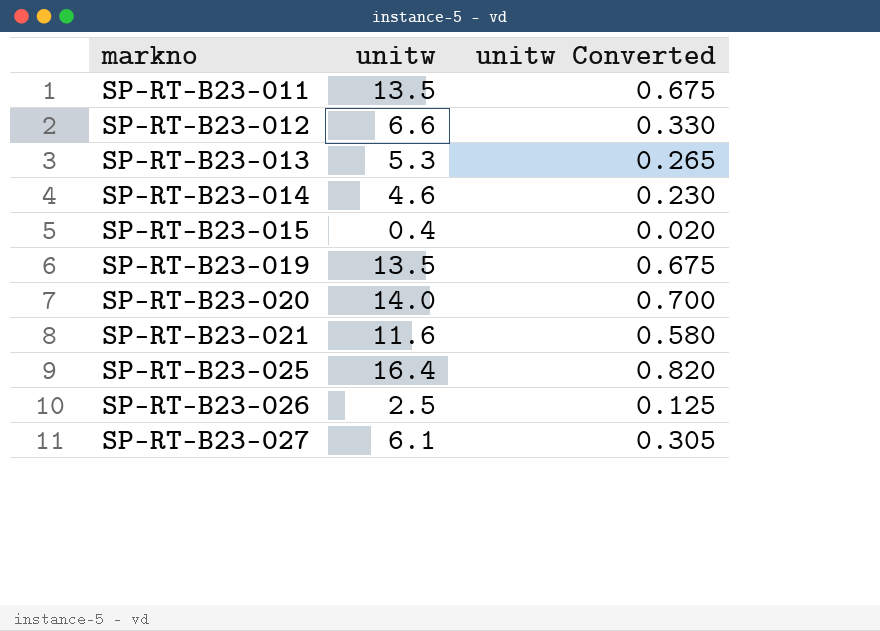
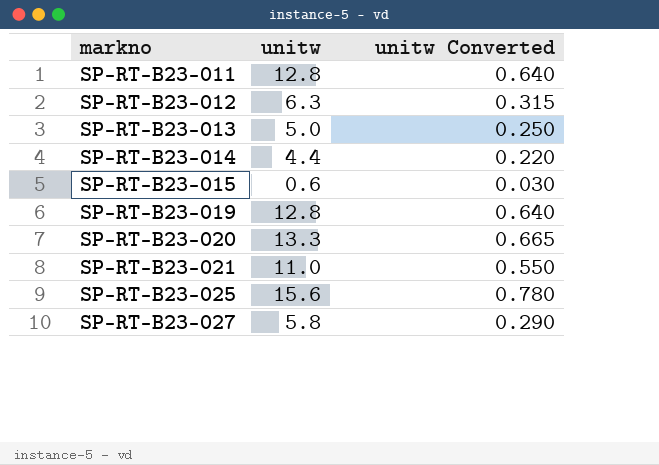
row SP-RT-B23-026: 2.5 | 0.125 -> none
SP-RT-B23-011 | unitw: 13.5 -> 12.8
SP-RT-B23-011 | unitw Converted: 0.675 -> 0.640
SP-RT-B23-012 | unitw: 6.6 -> 6.3
SP-RT-B23-012 | unitw Converted: 0.330 -> 0.315
SP-RT-B23-013 | unitw: 5.3 -> 5.0
SP-RT-B23-013 | unitw Converted: 0.265 -> 0.250
SP-RT-B23-014 | unitw: 4.6 -> 4.4
SP-RT-B23-014 | unitw Converted: 0.230 -> 0.220
SP-RT-B23-015 | unitw: 0.4 -> 0.6
SP-RT-B23-015 | unitw Converted: 0.020 -> 0.030
SP-RT-B23-019 | unitw: 13.5 -> 12.8
SP-RT-B23-019 | unitw Converted: 0.675 -> 0.640
SP-RT-B23-020 | unitw: 14.0 -> 13.3
SP-RT-B23-020 | unitw Converted: 0.700 -> 0.665
SP-RT-B23-021 | unitw: 11.6 -> 11.0
SP-RT-B23-021 | unitw Converted: 0.580 -> 0.550
SP-RT-B23-025 | unitw: 16.4 -> 15.6
SP-RT-B23-025 | unitw Converted: 0.820 -> 0.780
SP-RT-B23-027 | unitw: 6.1 -> 5.8
SP-RT-B23-027 | unitw Converted: 0.305 -> 0.290

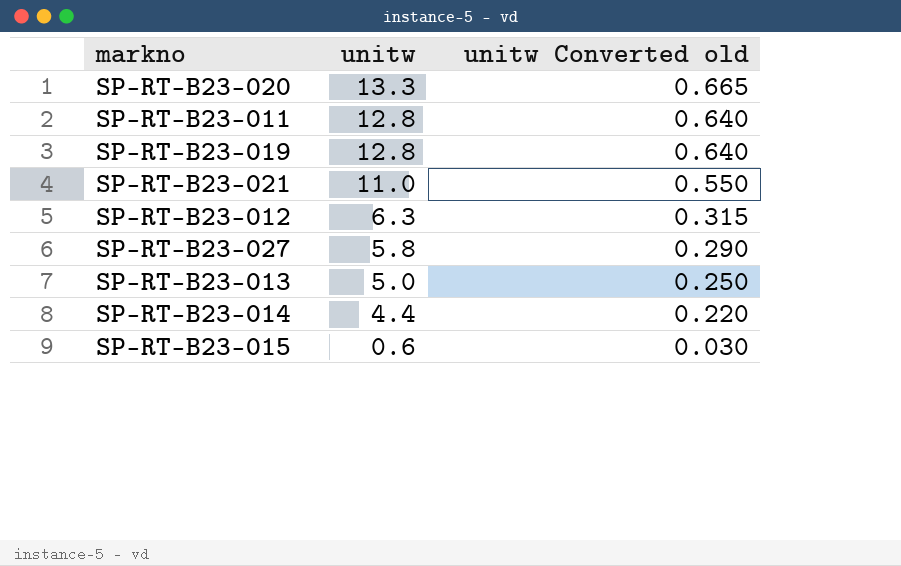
row order: markno ascending -> unitw descending
column name: unitw Converted -> unitw Converted old
row SP-RT-B23-025: 15.6 | 0.780 -> none

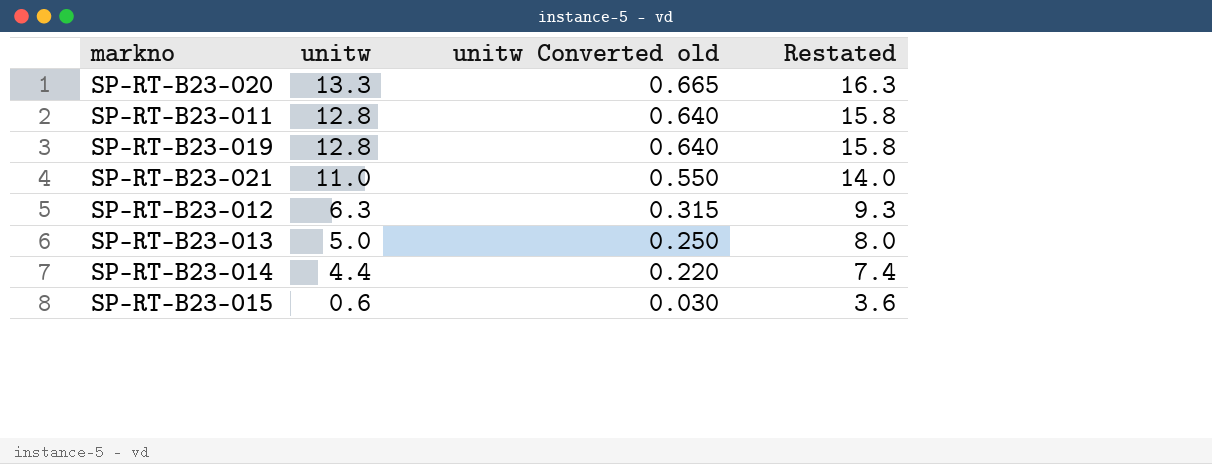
column Restated | formula: none -> [unitw] + 3
row SP-RT-B23-027: 5.8 | 0.290 -> none

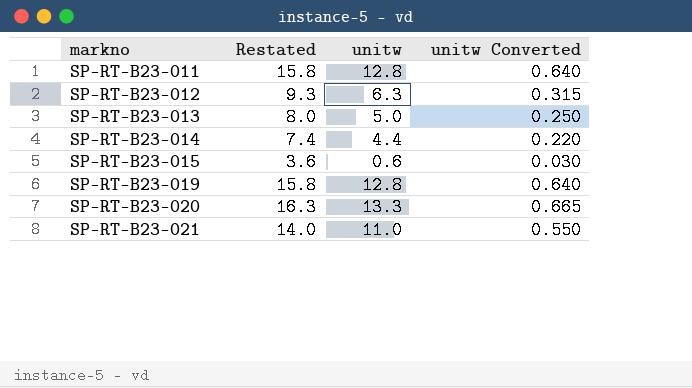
row order: unitw descending -> markno ascending
column Restated | position: 4 -> 2
column name: unitw Converted old -> unitw Converted

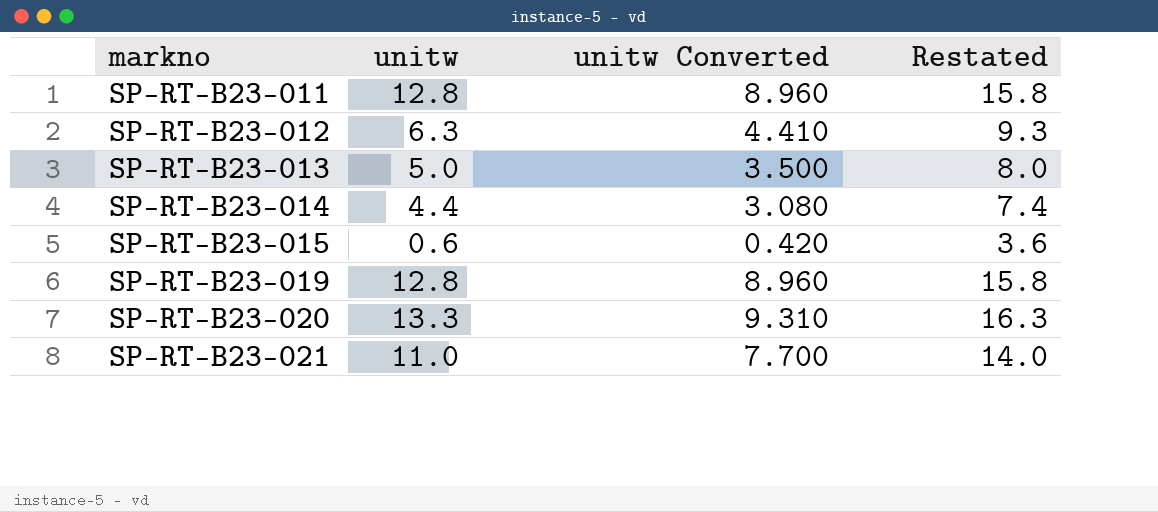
column unitw Converted | formula: [unitw] * 0.05 -> [unitw] * 0.7
column Restated | position: 2 -> 4

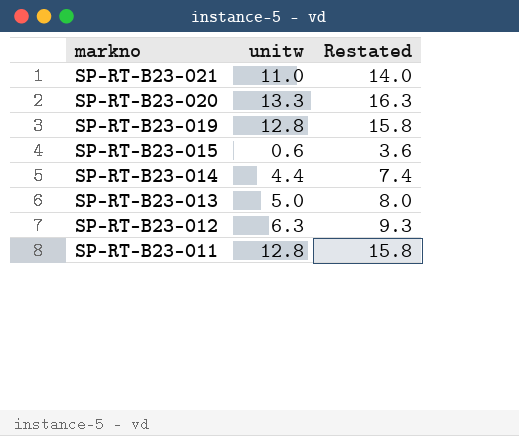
row order: markno ascending -> markno descending
column unitw Converted | formula: [unitw] * 0.7 -> none

